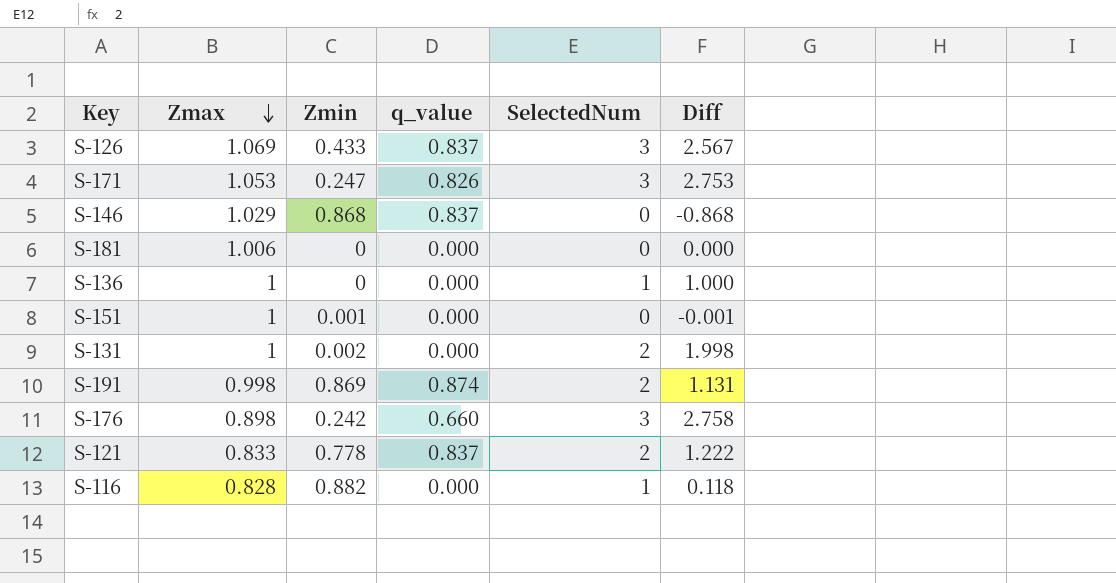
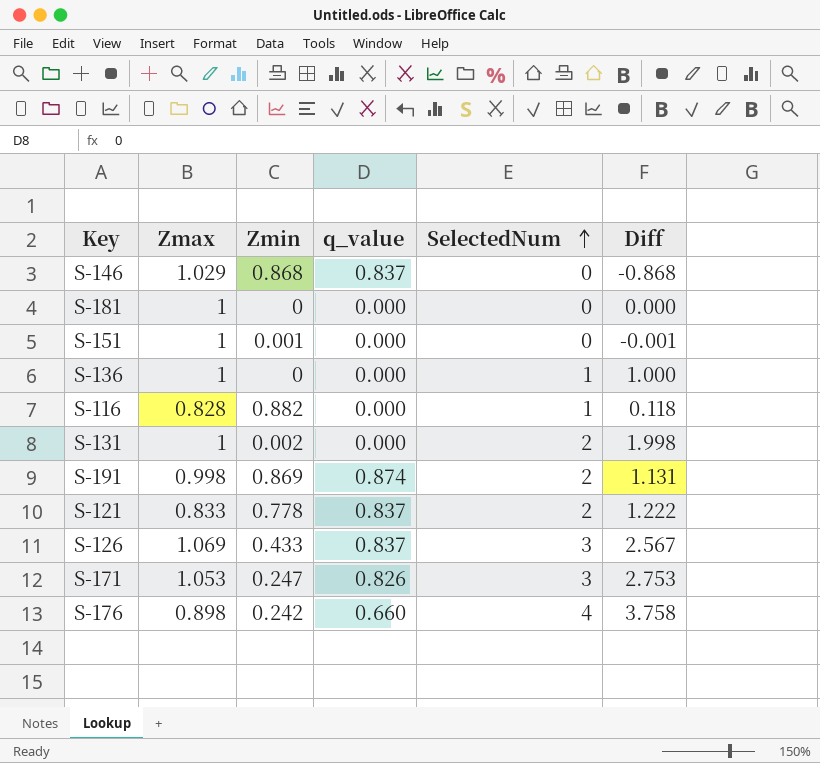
row order: Zmax descending -> SelectedNum ascending
S-181 | Zmax: 1.006 -> 1
S-176 | SelectedNum: 3 -> 4
S-176 | Diff: 2.758 -> 3.758

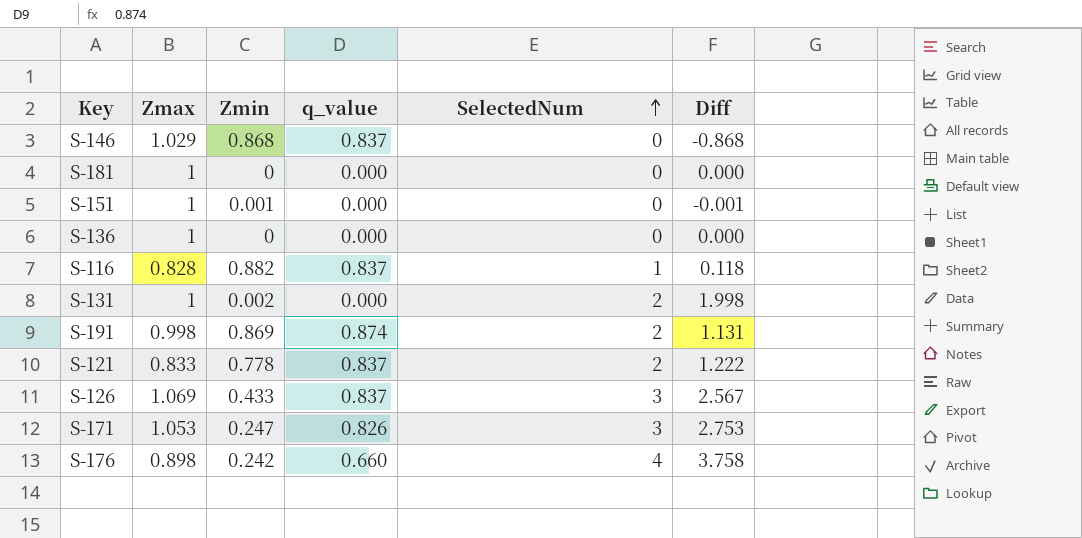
S-136 | SelectedNum: 1 -> 0
S-136 | Diff: 1.000 -> 0.000
S-116 | q_value: 0.000 -> 0.837

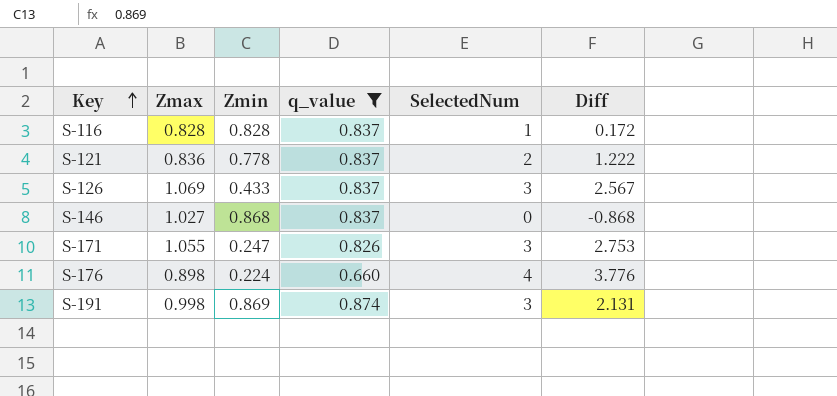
filter: none -> q_value != 0.000
row order: SelectedNum ascending -> Key ascending
S-116 | Zmin: 0.882 -> 0.828
S-116 | Diff: 0.118 -> 0.172
S-121 | Zmax: 0.833 -> 0.836
S-146 | Zmax: 1.029 -> 1.027
S-171 | Zmax: 1.053 -> 1.055
S-176 | Zmin: 0.242 -> 0.224
S-176 | Diff: 3.758 -> 3.776
S-191 | SelectedNum: 2 -> 3
S-191 | Diff: 1.131 -> 2.131

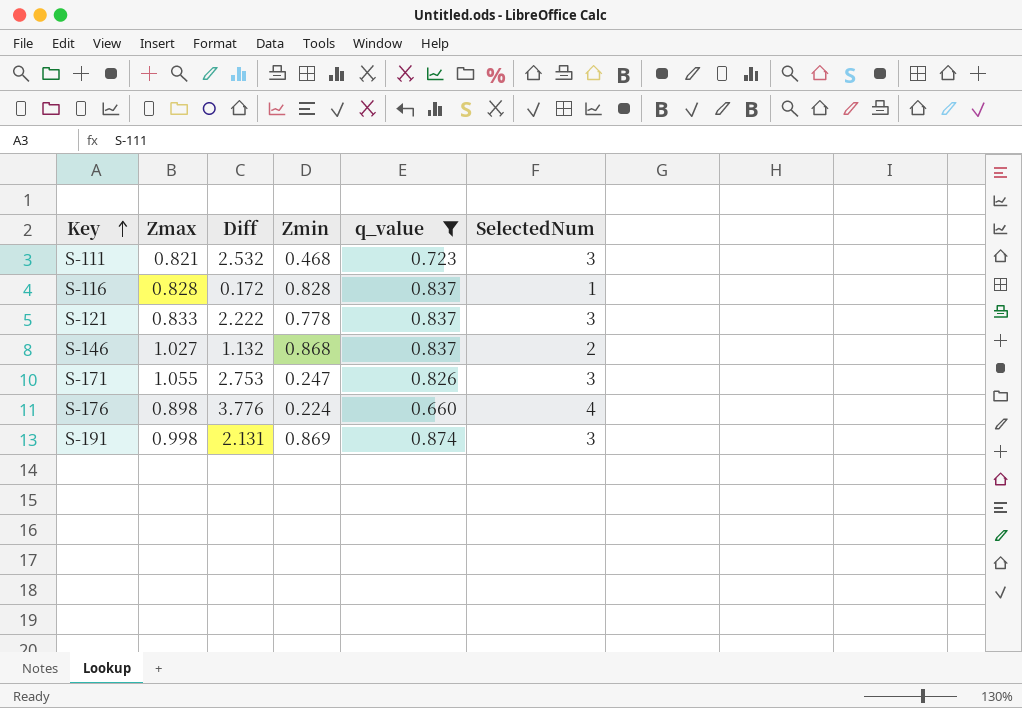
column Diff | position: 6 -> 3
row S-126: 1.069 | 0.433 | 0.837 | 3 | 2.567 -> none
row S-111: none -> 0.821 | 2.532 | 0.468 | 0.723 | 3
S-121 | Zmax: 0.836 -> 0.833
S-121 | Diff: 1.222 -> 2.222
S-121 | SelectedNum: 2 -> 3
S-146 | Diff: -0.868 -> 1.132
S-146 | SelectedNum: 0 -> 2

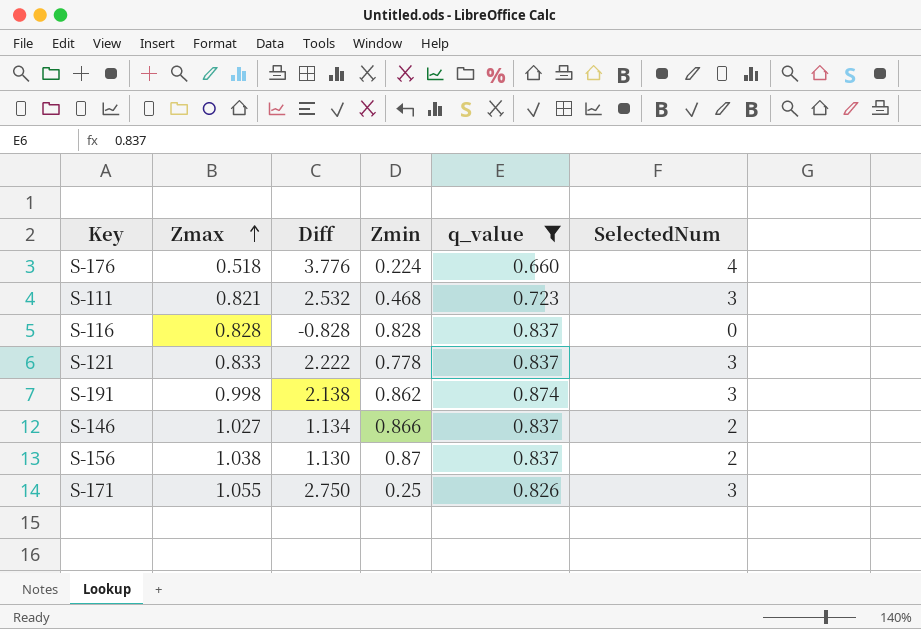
row order: Key ascending -> Zmax ascending
S-176 | Zmax: 0.898 -> 0.518
S-116 | Diff: 0.172 -> -0.828
S-116 | SelectedNum: 1 -> 0
S-191 | Diff: 2.131 -> 2.138
S-191 | Zmin: 0.869 -> 0.862
S-146 | Diff: 1.132 -> 1.134
S-146 | Zmin: 0.868 -> 0.866
row S-156: none -> 1.038 | 1.130 | 0.87 | 0.837 | 2
S-171 | Diff: 2.753 -> 2.750
S-171 | Zmin: 0.247 -> 0.25

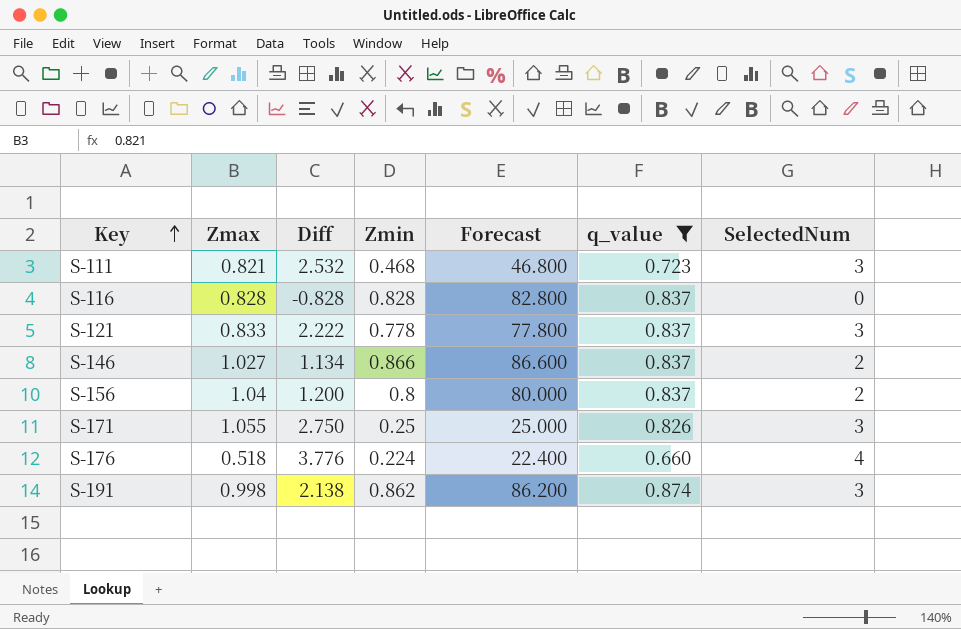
row order: Zmax ascending -> Key ascending
column Forecast | formula: none -> [Zmin] * 100
S-156 | Zmax: 1.038 -> 1.04
S-156 | Diff: 1.130 -> 1.200
S-156 | Zmin: 0.87 -> 0.8

